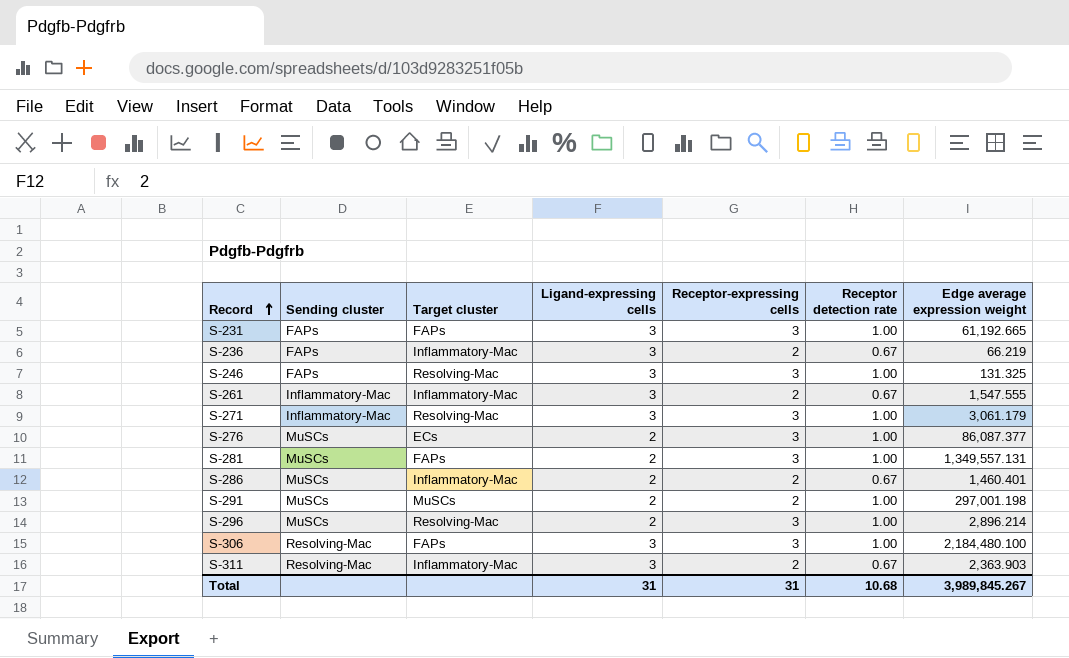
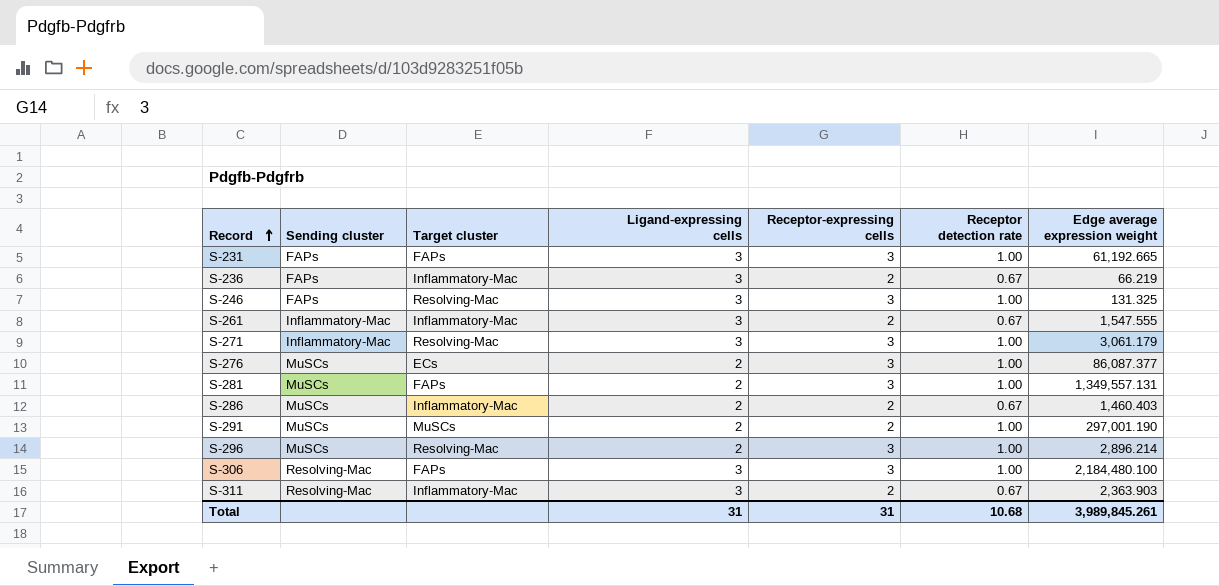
S-286 | Edge average expression weight: 1,460.401 -> 1,460.403
S-291 | Edge average expression weight: 297,001.198 -> 297,001.190
Total | Edge average expression weight: 3,989,845.267 -> 3,989,845.261

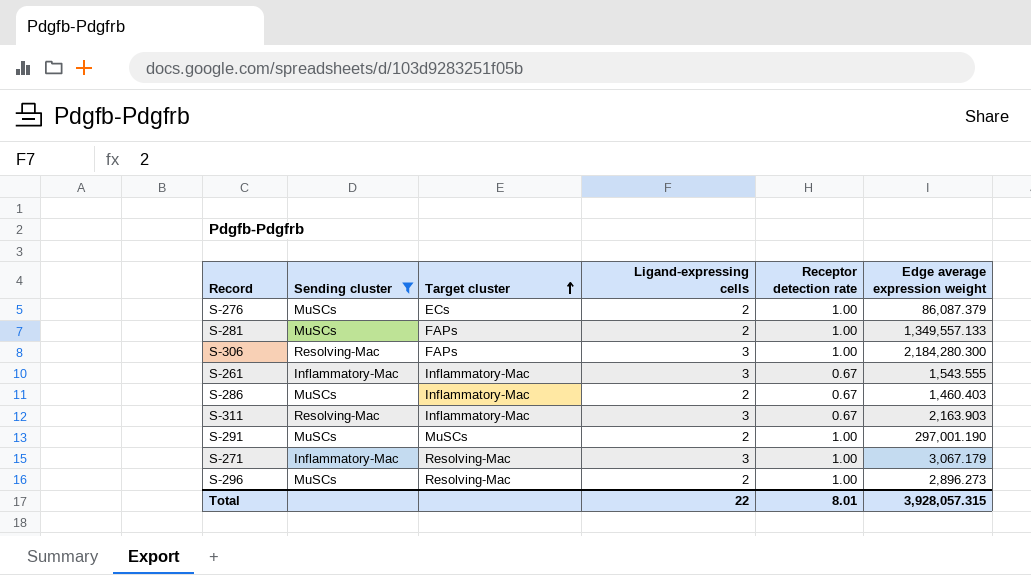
filter: none -> Sending cluster != FAPs
row order: Record ascending -> Target cluster ascending
column Receptor-expressing cells | position: 5 -> none
S-276 | Edge average expression weight: 86,087.377 -> 86,087.379
S-281 | Edge average expression weight: 1,349,557.131 -> 1,349,557.133
S-306 | Edge average expression weight: 2,184,480.100 -> 2,184,280.300
S-261 | Edge average expression weight: 1,547.555 -> 1,543.555
S-311 | Edge average expression weight: 2,363.903 -> 2,163.903
S-271 | Edge average expression weight: 3,061.179 -> 3,067.179
S-296 | Edge average expression weight: 2,896.214 -> 2,896.273
Total | Ligand-expressing cells: 31 -> 22
Total | Receptor detection rate: 10.68 -> 8.01
Total | Edge average expression weight: 3,989,845.261 -> 3,928,057.315

